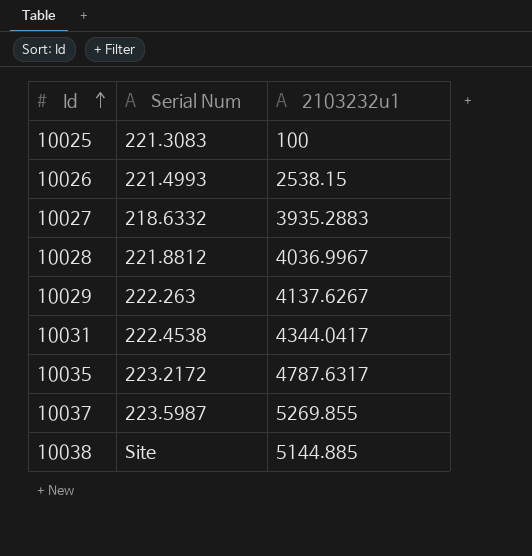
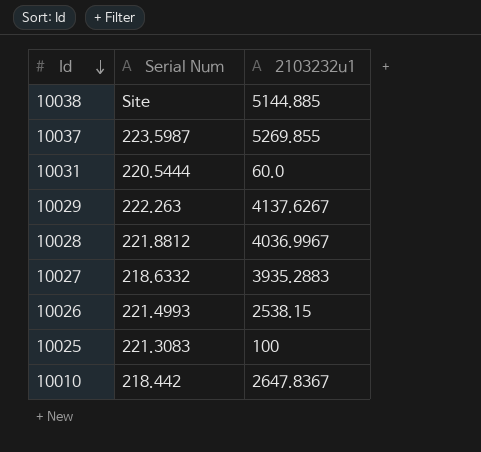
row order: Id ascending -> Id descending
row 10035: 223.2172 | 4787.6317 -> none
10031 | Serial Num: 222.4538 -> 220.5444
10031 | 2103232u1: 4344.0417 -> 60.0
row 10010: none -> 218.442 | 2647.8367

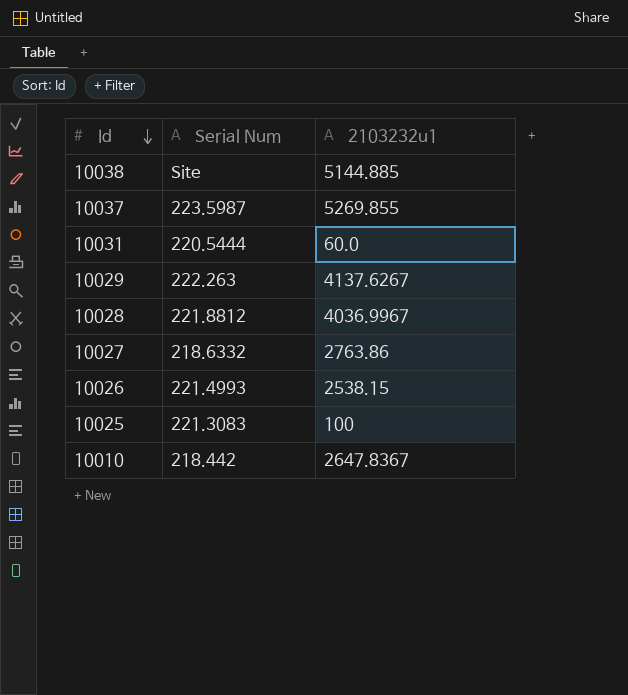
10027 | 2103232u1: 3935.2883 -> 2763.86

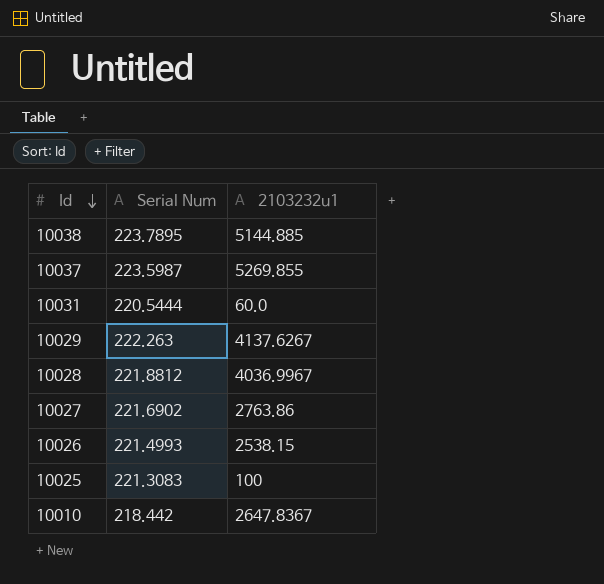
10038 | Serial Num: Site -> 223.7895
10027 | Serial Num: 218.6332 -> 221.6902

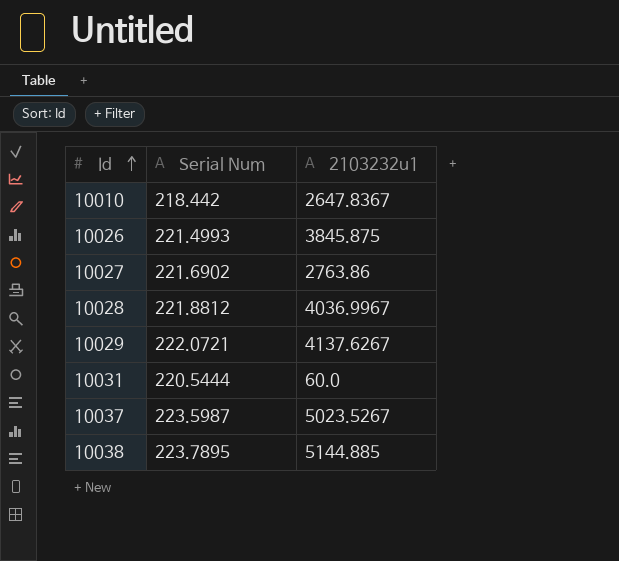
row order: Id descending -> Id ascending
row 10025: 221.3083 | 100 -> none
10026 | 2103232u1: 2538.15 -> 3845.875
10029 | Serial Num: 222.263 -> 222.0721
10037 | 2103232u1: 5269.855 -> 5023.5267

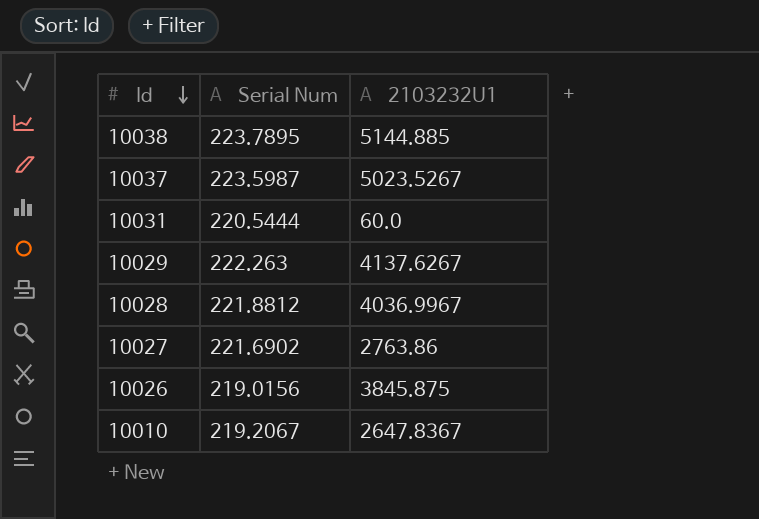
row order: Id ascending -> Id descending
column name: 2103232u1 -> 2103232U1
10029 | Serial Num: 222.0721 -> 222.263
10026 | Serial Num: 221.4993 -> 219.0156
10010 | Serial Num: 218.442 -> 219.2067

